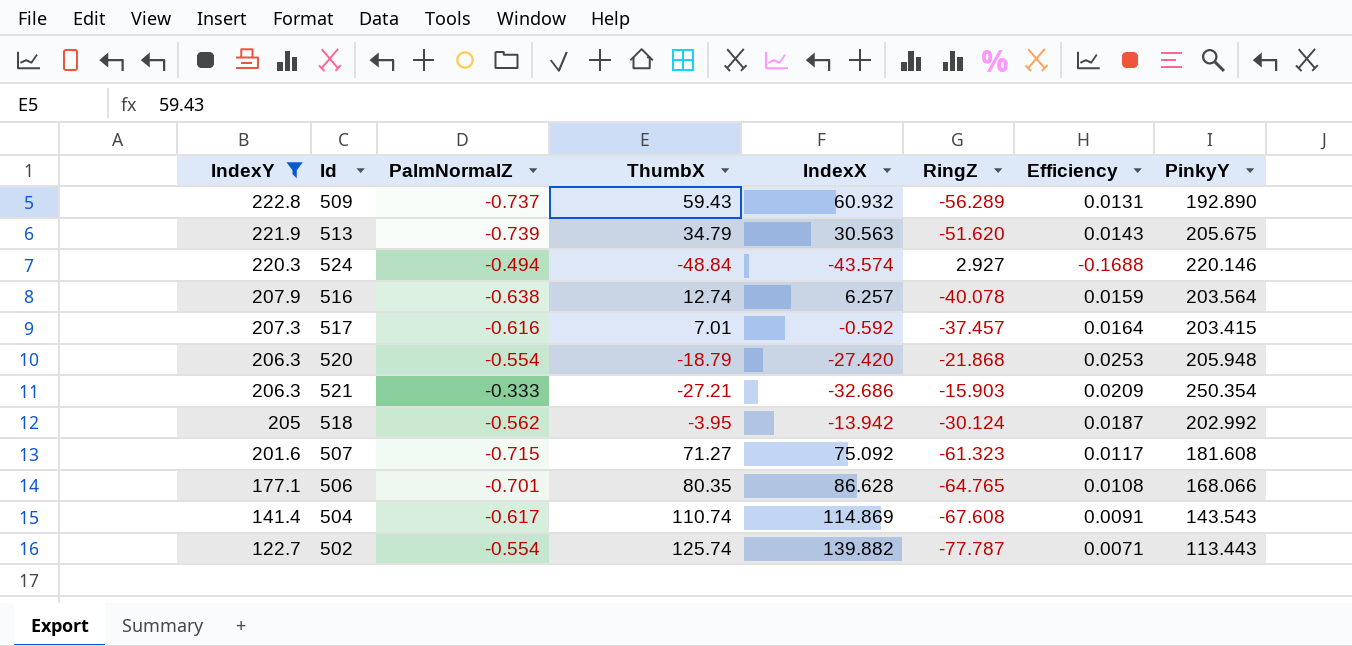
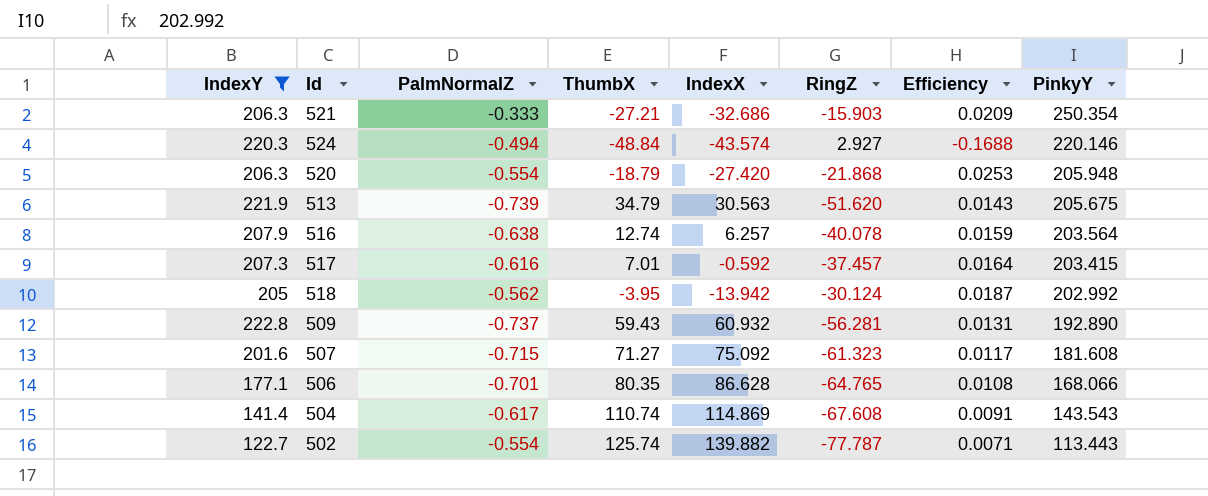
row order: IndexY descending -> PinkyY descending
509 | RingZ: -56.289 -> -56.281

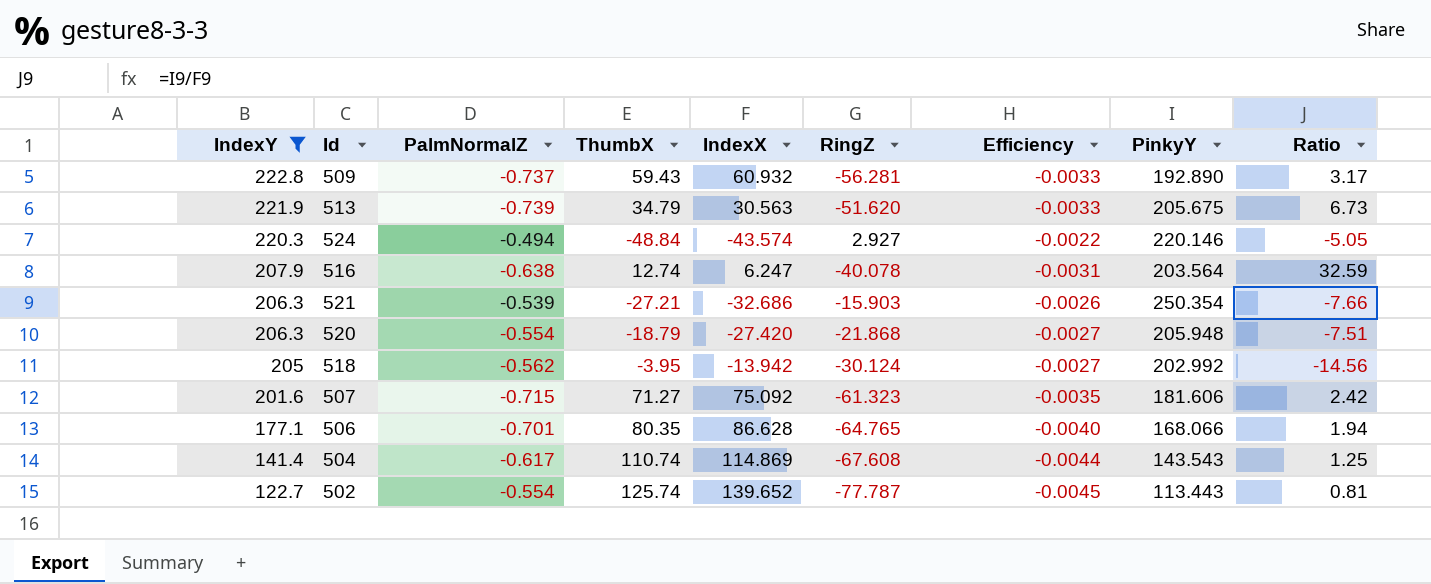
row order: PinkyY descending -> IndexY descending
column Efficiency | formula: [PalmNormalZ] / [RingZ] -> [PalmNormalZ] / [IndexY]
column Ratio | formula: none -> [PinkyY] / [IndexX]
row 517: 207.3 | -0.616 | 7.01 | -0.592 | -37.457 | 0.0164 | 203.415 -> none
516 | IndexX: 6.257 -> 6.247
521 | PalmNormalZ: -0.333 -> -0.539
507 | PinkyY: 181.608 -> 181.606
502 | IndexX: 139.882 -> 139.652

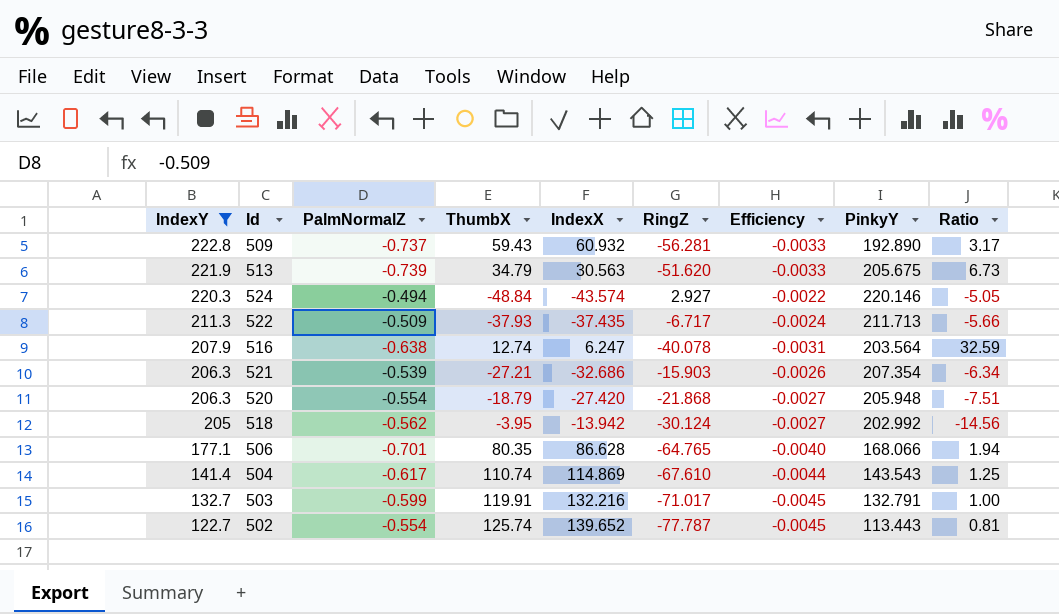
row 507: 201.6 | -0.715 | 71.27 | 75.092 | -61.323 | -0.0035 | 181.606 | 2.42 -> none
row 522: none -> 211.3 | -0.509 | -37.93 | -37.435 | -6.717 | -0.0024 | 211.713 | -5.66
521 | PinkyY: 250.354 -> 207.354
521 | Ratio: -7.66 -> -6.34
504 | RingZ: -67.608 -> -67.610
row 503: none -> 132.7 | -0.599 | 119.91 | 132.216 | -71.017 | -0.0045 | 132.791 | 1.00

